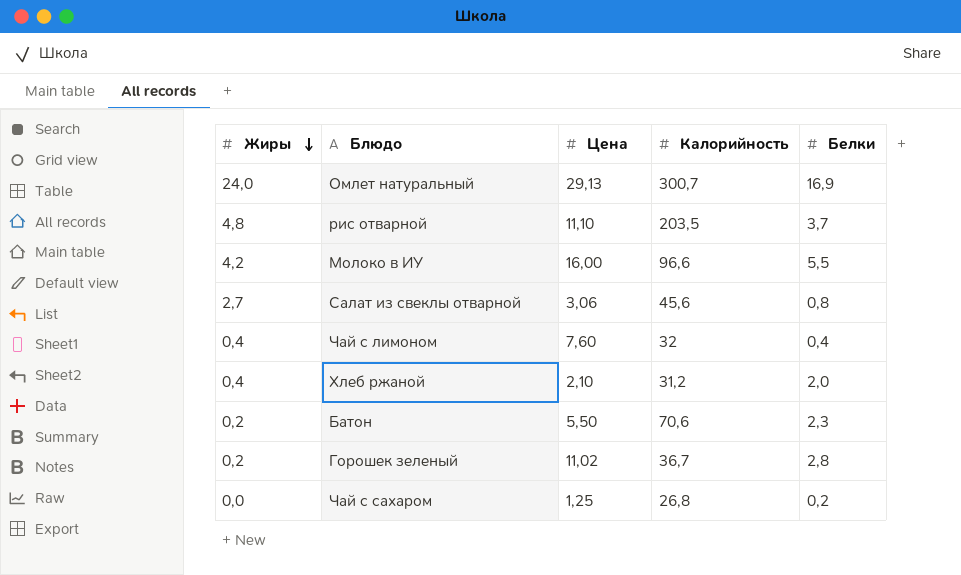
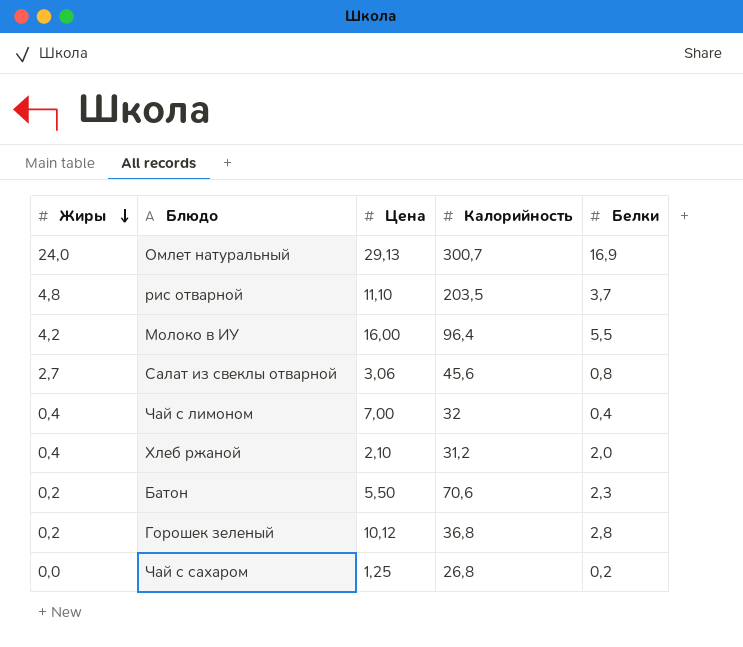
Молоко в ИУ | Калорийность: 96,6 -> 96,4
Чай с лимоном | Цена: 7,60 -> 7,00
Горошек зеленый | Цена: 11,02 -> 10,12
Горошек зеленый | Калорийность: 36,7 -> 36,8

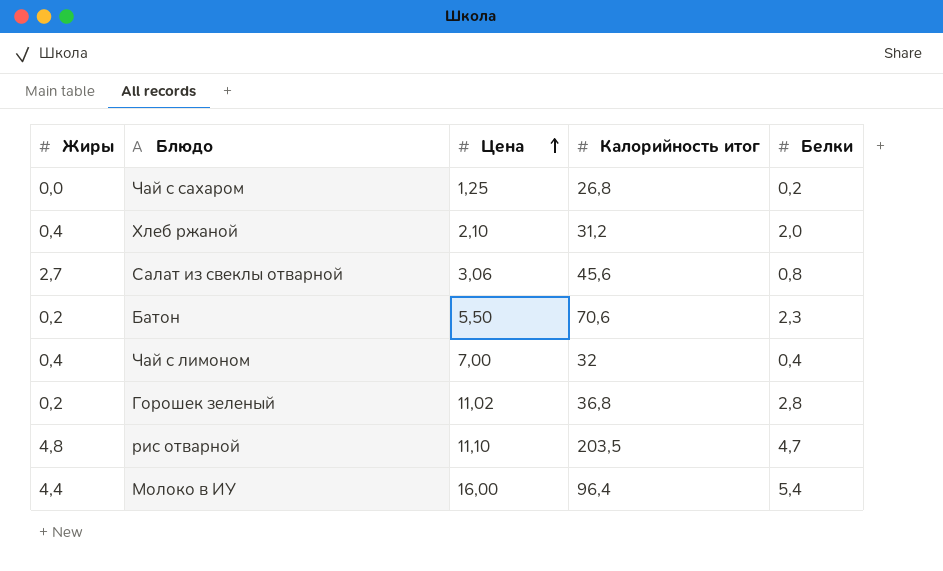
row order: Жиры descending -> Цена ascending
column name: Калорийность -> Калорийность итог
row Омлет натуральный: 24,0 | 29,13 | 300,7 | 16,9 -> none
Горошек зеленый | Цена: 10,12 -> 11,02
рис отварной | Белки: 3,7 -> 4,7
Молоко в ИУ | Жиры: 4,2 -> 4,4
Молоко в ИУ | Белки: 5,5 -> 5,4

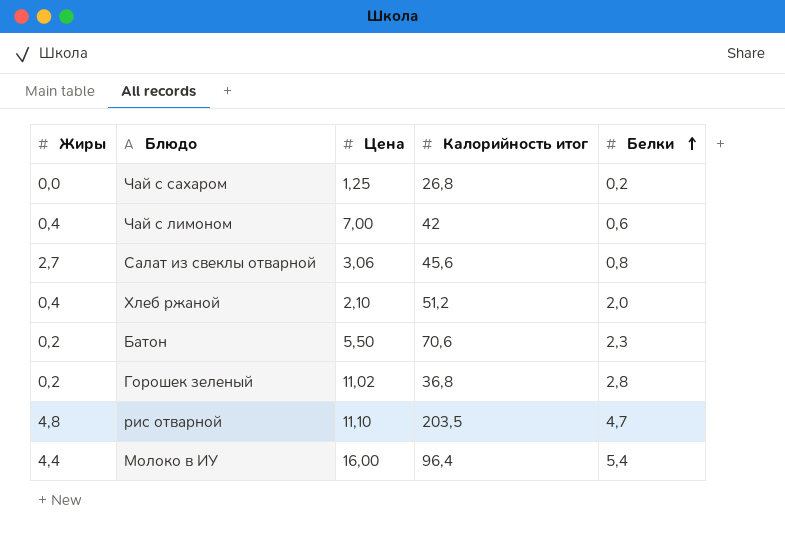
row order: Цена ascending -> Белки ascending
Чай с лимоном | Калорийность итог: 32 -> 42
Чай с лимоном | Белки: 0,4 -> 0,6
Хлеб ржаной | Калорийность итог: 31,2 -> 51,2

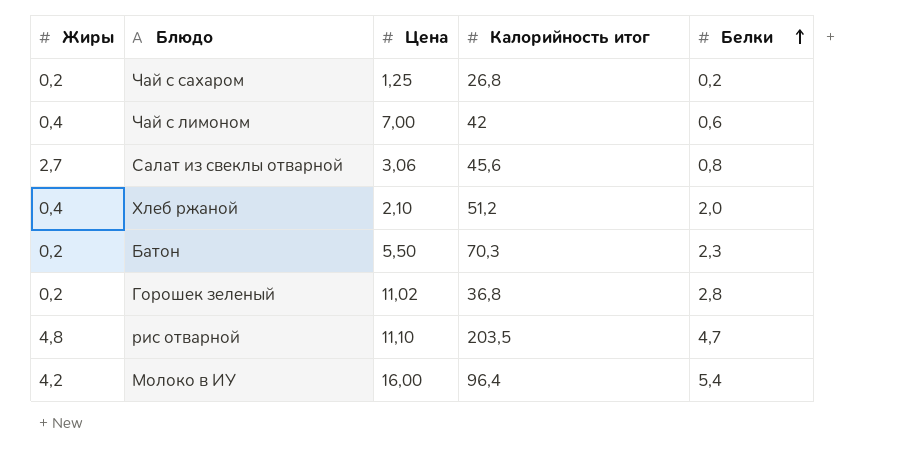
Чай с сахаром | Жиры: 0,0 -> 0,2
Батон | Калорийность итог: 70,6 -> 70,3
Молоко в ИУ | Жиры: 4,4 -> 4,2

